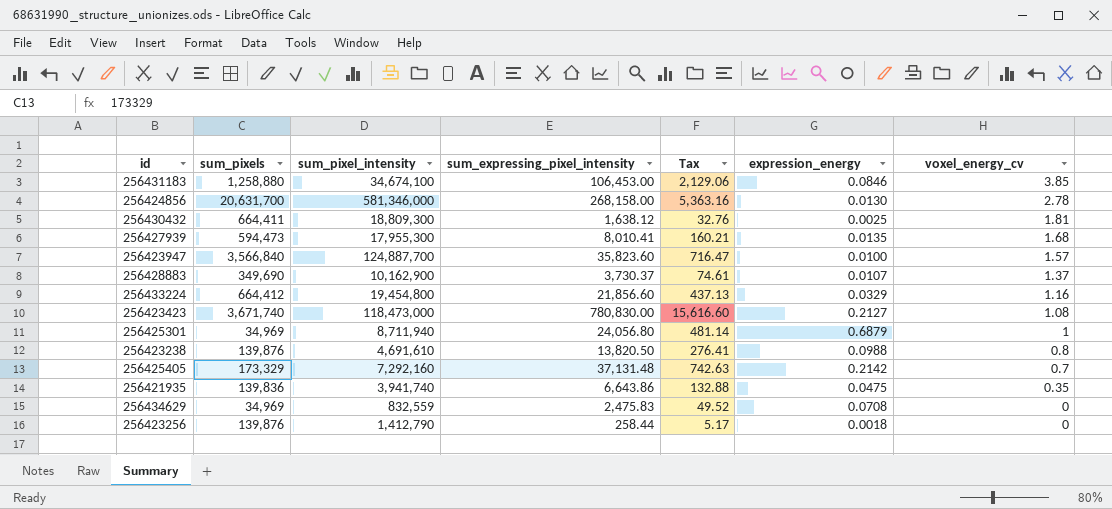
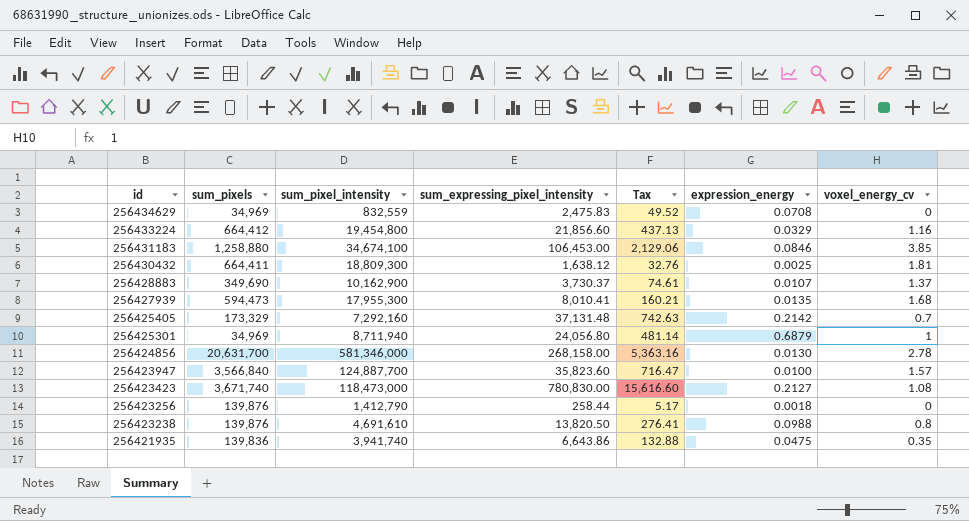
row order: voxel_energy_cv descending -> id descending

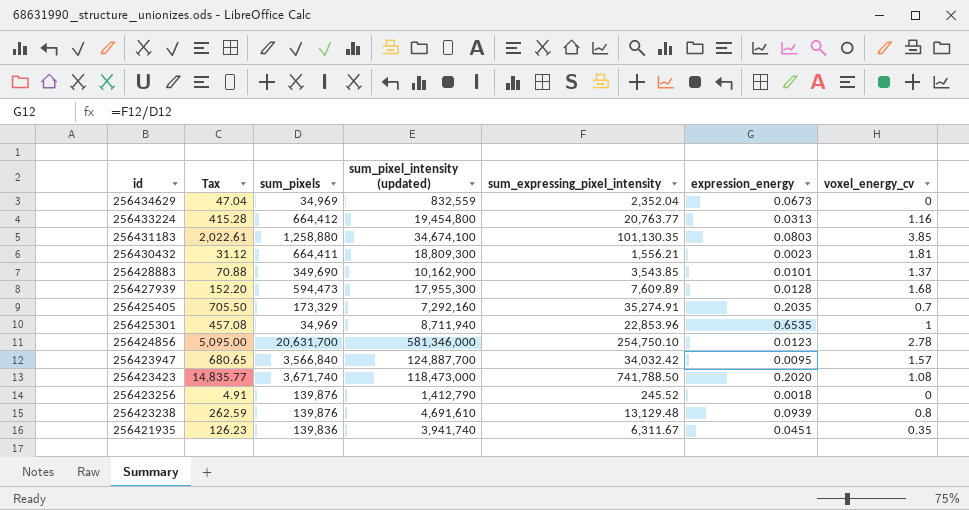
column Tax | position: 5 -> 2
column name: sum_pixel_intensity -> sum_pixel_intensity (updated)
256434629 | Tax: 49.52 -> 47.04
256434629 | sum_expressing_pixel_intensity: 2,475.83 -> 2,352.04
256434629 | expression_energy: 0.0708 -> 0.0673
256433224 | Tax: 437.13 -> 415.28
256433224 | sum_expressing_pixel_intensity: 21,856.60 -> 20,763.77
256433224 | expression_energy: 0.0329 -> 0.0313
256431183 | Tax: 2,129.06 -> 2,022.61
256431183 | sum_expressing_pixel_intensity: 106,453.00 -> 101,130.35
256431183 | expression_energy: 0.0846 -> 0.0803
256430432 | Tax: 32.76 -> 31.12
256430432 | sum_expressing_pixel_intensity: 1,638.12 -> 1,556.21
256430432 | expression_energy: 0.0025 -> 0.0023
256428883 | Tax: 74.61 -> 70.88
256428883 | sum_expressing_pixel_intensity: 3,730.37 -> 3,543.85
256428883 | expression_energy: 0.0107 -> 0.0101
256427939 | Tax: 160.21 -> 152.20
256427939 | sum_expressing_pixel_intensity: 8,010.41 -> 7,609.89
256427939 | expression_energy: 0.0135 -> 0.0128
256425405 | Tax: 742.63 -> 705.50
256425405 | sum_expressing_pixel_intensity: 37,131.48 -> 35,274.91
256425405 | expression_energy: 0.2142 -> 0.2035
256425301 | Tax: 481.14 -> 457.08
256425301 | sum_expressing_pixel_intensity: 24,056.80 -> 22,853.96
256425301 | expression_energy: 0.6879 -> 0.6535
256424856 | Tax: 5,363.16 -> 5,095.00
256424856 | sum_expressing_pixel_intensity: 268,158.00 -> 254,750.10
256424856 | expression_energy: 0.0130 -> 0.0123
256423947 | Tax: 716.47 -> 680.65
256423947 | sum_expressing_pixel_intensity: 35,823.60 -> 34,032.42
256423947 | expression_energy: 0.0100 -> 0.0095
256423423 | Tax: 15,616.60 -> 14,835.77
256423423 | sum_expressing_pixel_intensity: 780,830.00 -> 741,788.50
256423423 | expression_energy: 0.2127 -> 0.2020
256423256 | Tax: 5.17 -> 4.91
256423256 | sum_expressing_pixel_intensity: 258.44 -> 245.52
256423238 | Tax: 276.41 -> 262.59
256423238 | sum_expressing_pixel_intensity: 13,820.50 -> 13,129.48
256423238 | expression_energy: 0.0988 -> 0.0939
256421935 | Tax: 132.88 -> 126.23
256421935 | sum_expressing_pixel_intensity: 6,643.86 -> 6,311.67
256421935 | expression_energy: 0.0475 -> 0.0451

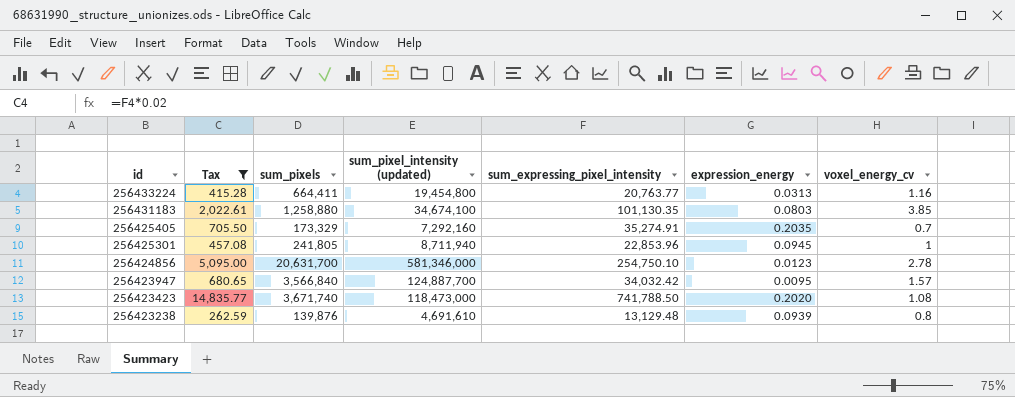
filter: none -> Tax >= 262.59
256433224 | sum_pixels: 664,412 -> 664,411
256425301 | sum_pixels: 34,969 -> 241,805
256425301 | expression_energy: 0.6535 -> 0.0945

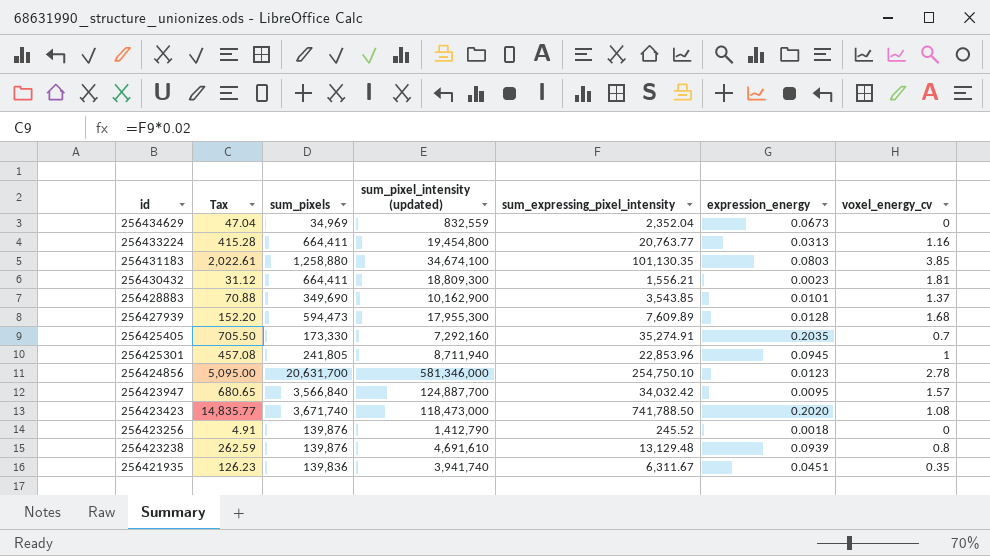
filter: Tax >= 262.59 -> none
256425405 | sum_pixels: 173,329 -> 173,330

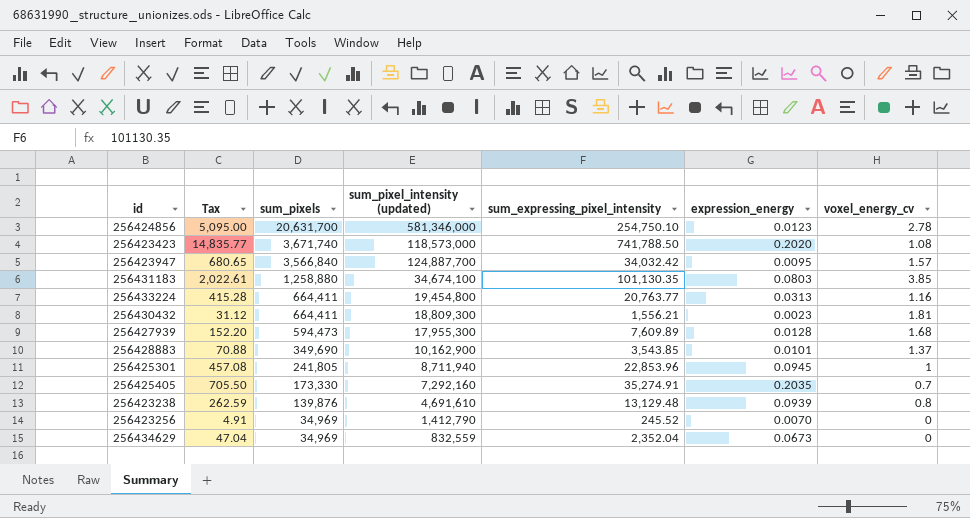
row order: id descending -> sum_pixels descending
row 256421935: 126.23 | 139,836 | 3,941,740 | 6,311.67 | 0.0451 | 0.35 -> none
256423423 | sum_pixel_intensity (updated): 118,473,000 -> 118,573,000
256423256 | sum_pixels: 139,876 -> 34,969
256423256 | expression_energy: 0.0018 -> 0.0070

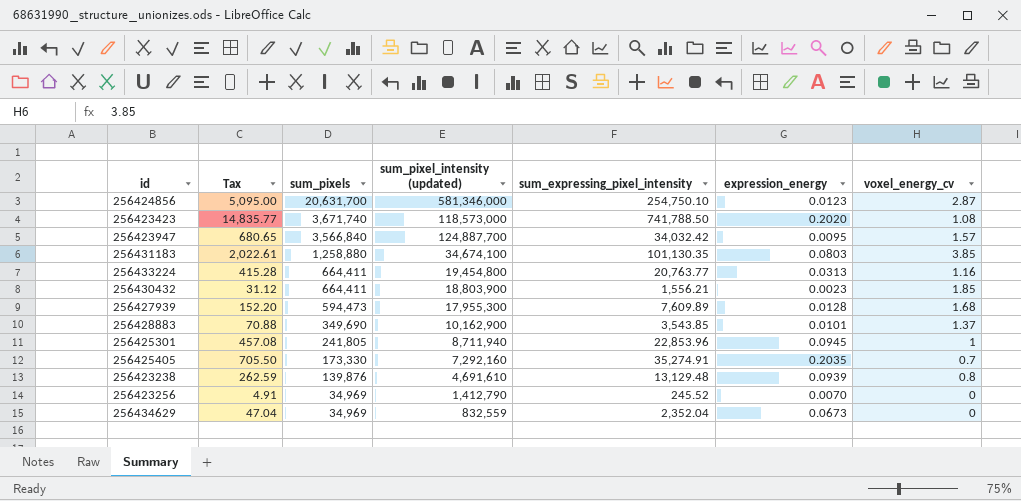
256424856 | voxel_energy_cv: 2.78 -> 2.87
256430432 | sum_pixel_intensity (updated): 18,809,300 -> 18,803,900
256430432 | voxel_energy_cv: 1.81 -> 1.85

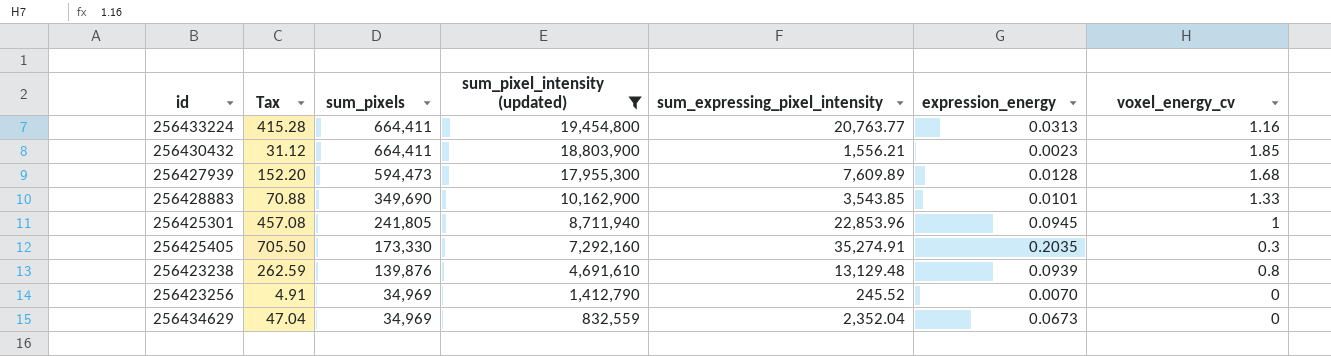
filter: none -> sum_pixel_intensity (updated) <= 19,454,800
256428883 | voxel_energy_cv: 1.37 -> 1.33
256425405 | voxel_energy_cv: 0.7 -> 0.3

